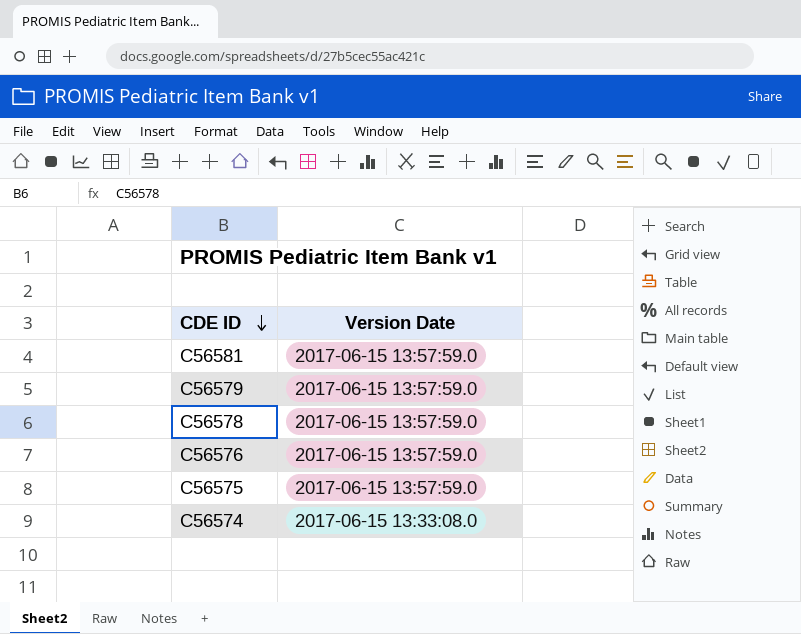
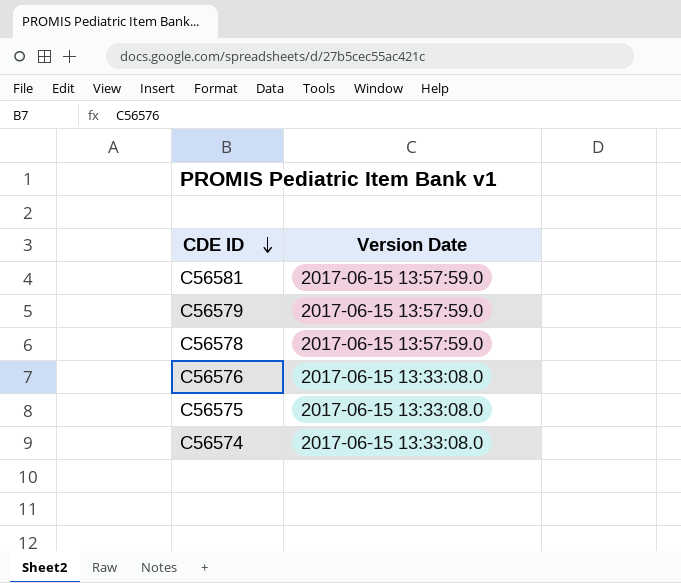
C56576 | Version Date: 2017-06-15 13:57:59.0 -> 2017-06-15 13:33:08.0
C56575 | Version Date: 2017-06-15 13:57:59.0 -> 2017-06-15 13:33:08.0

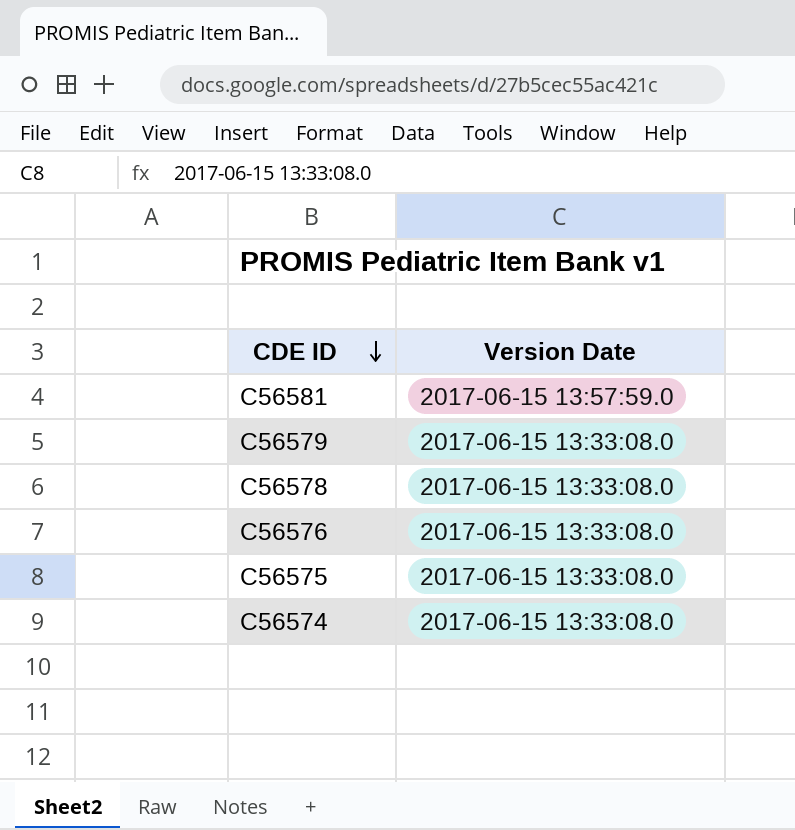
C56579 | Version Date: 2017-06-15 13:57:59.0 -> 2017-06-15 13:33:08.0
C56578 | Version Date: 2017-06-15 13:57:59.0 -> 2017-06-15 13:33:08.0

